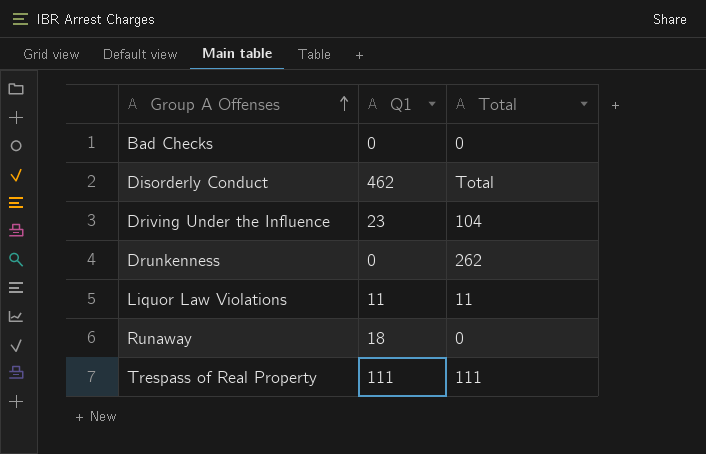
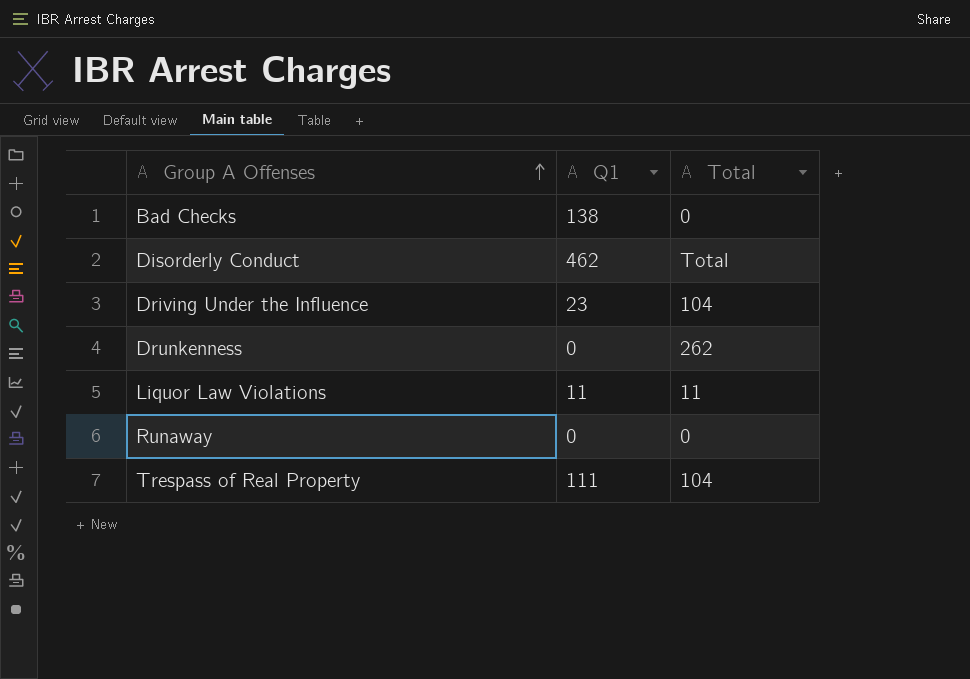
Bad Checks | Q1: 0 -> 138
Runaway | Q1: 18 -> 0
Trespass of Real Property | Total: 111 -> 104

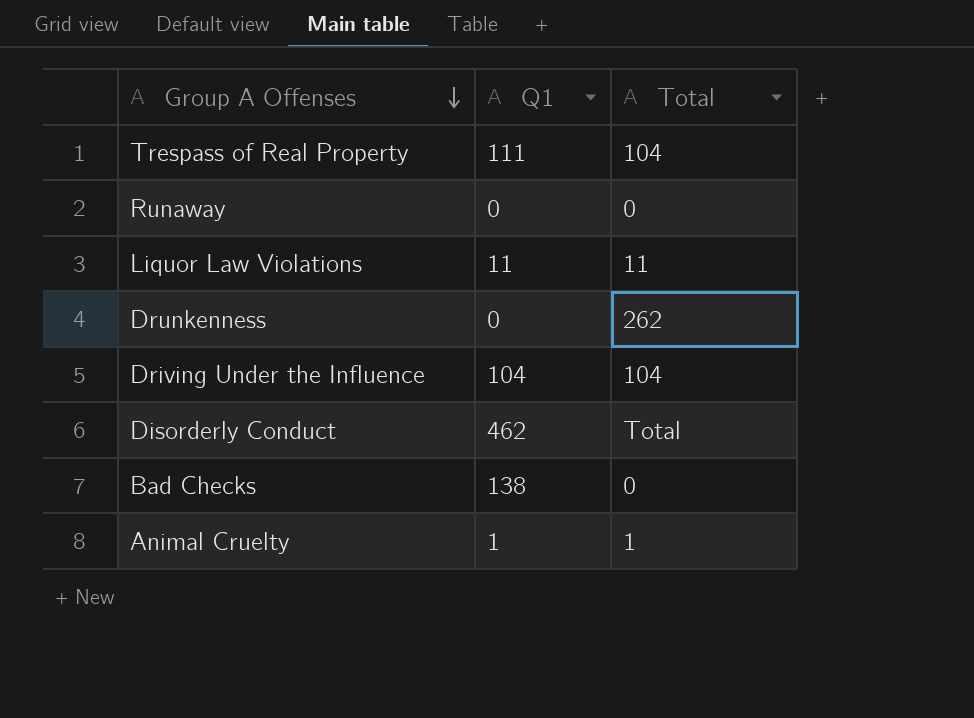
row order: Group A Offenses ascending -> Group A Offenses descending
Driving Under the Influence | Q1: 23 -> 104
row Animal Cruelty: none -> 1 | 1

